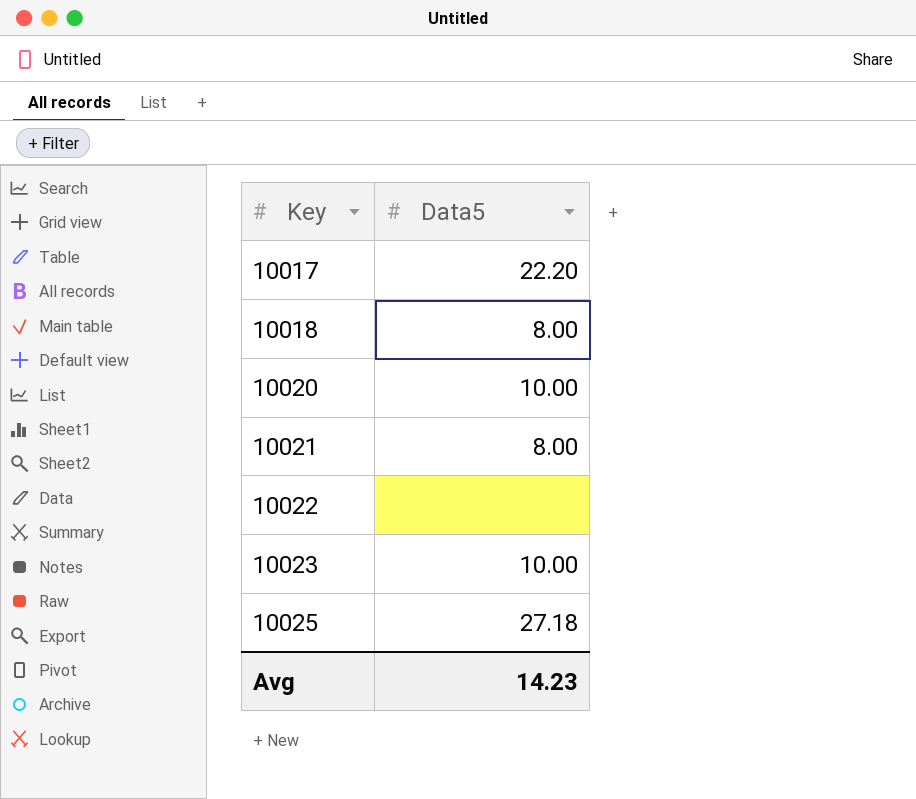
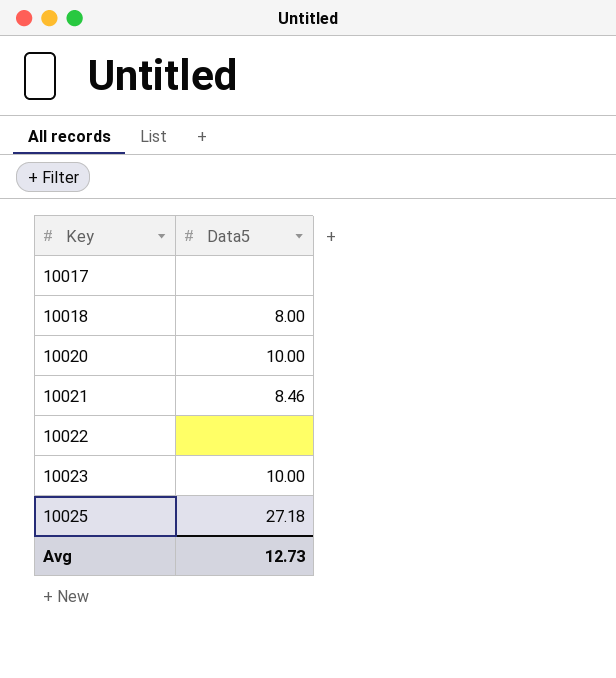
10017 | Data5: 22.20 -> none
10021 | Data5: 8.00 -> 8.46
Avg | Data5: 14.23 -> 12.73

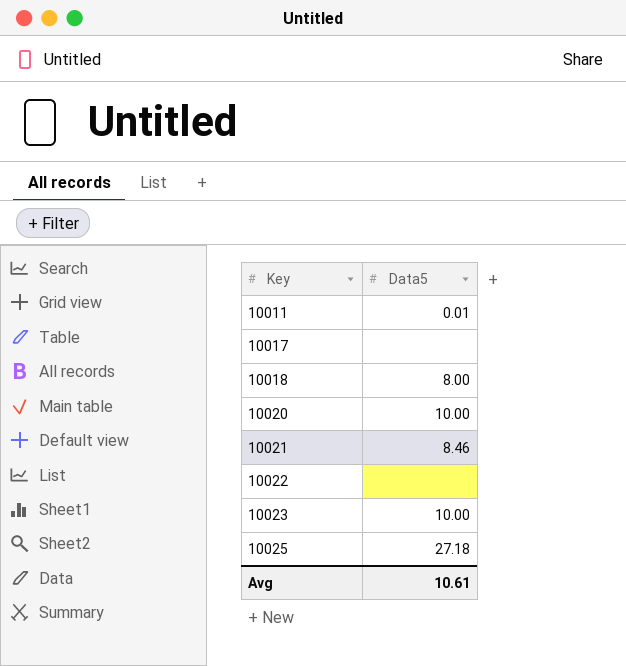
row 10011: none -> 0.01
Avg | Data5: 12.73 -> 10.61

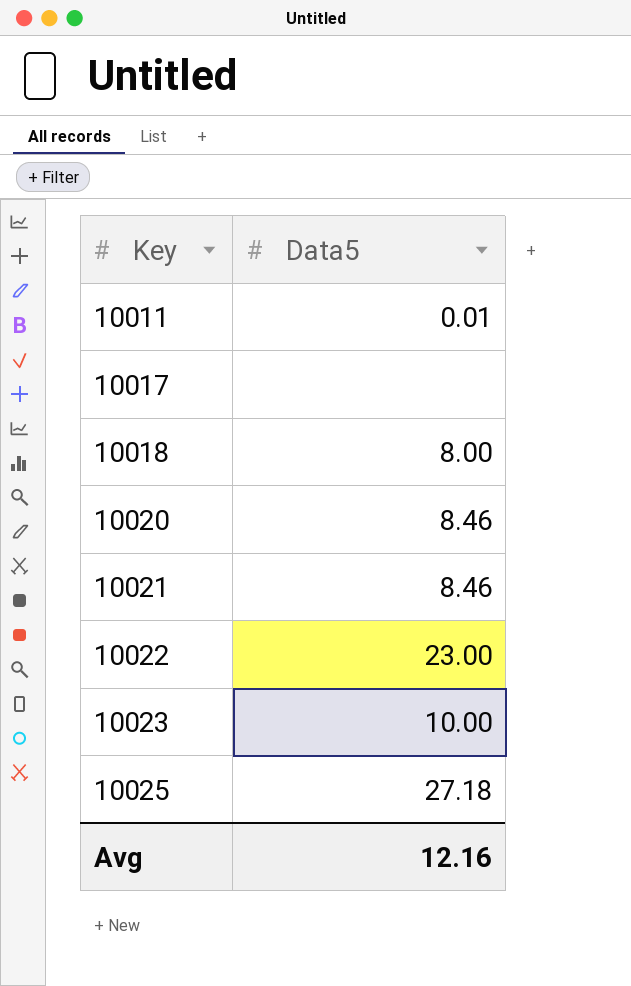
10020 | Data5: 10.00 -> 8.46
10022 | Data5: none -> 23.00
Avg | Data5: 10.61 -> 12.16

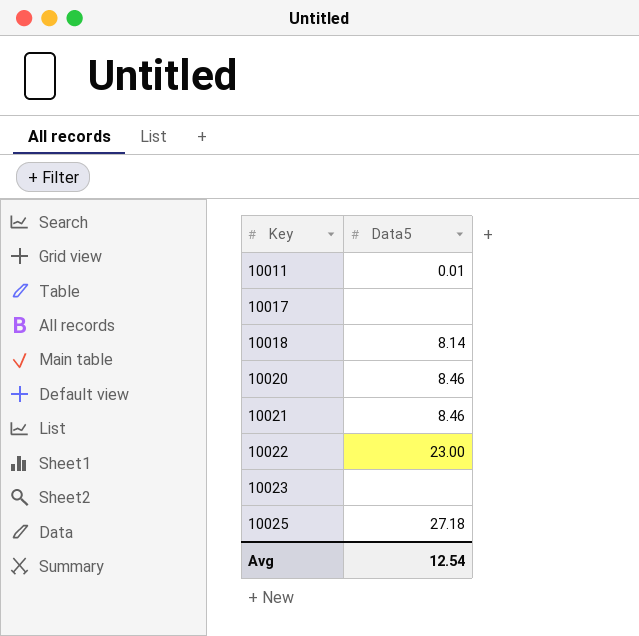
10018 | Data5: 8.00 -> 8.14
10023 | Data5: 10.00 -> none
Avg | Data5: 12.16 -> 12.54

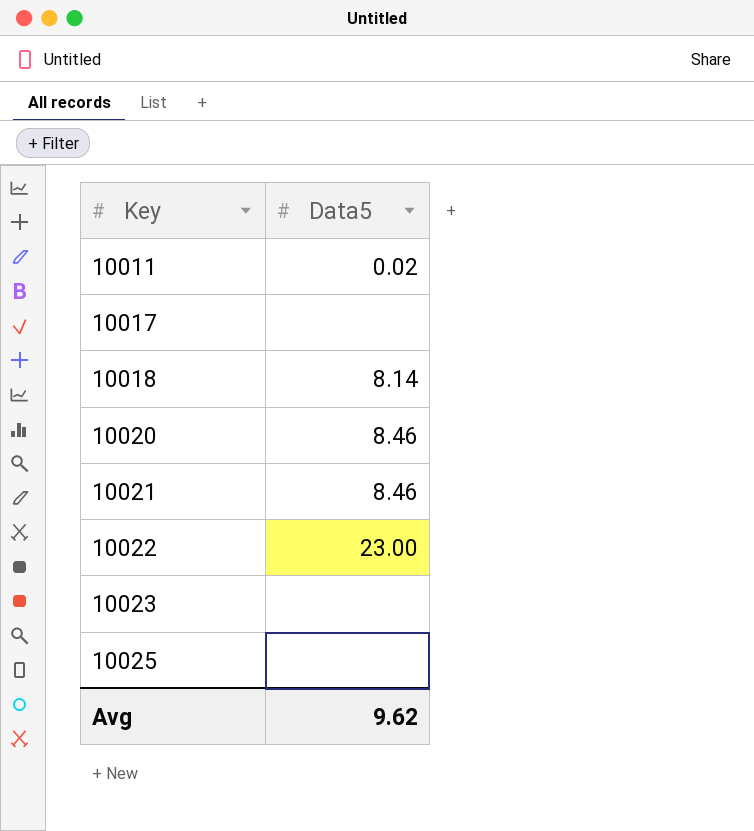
10011 | Data5: 0.01 -> 0.02
10025 | Data5: 27.18 -> none
Avg | Data5: 12.54 -> 9.62

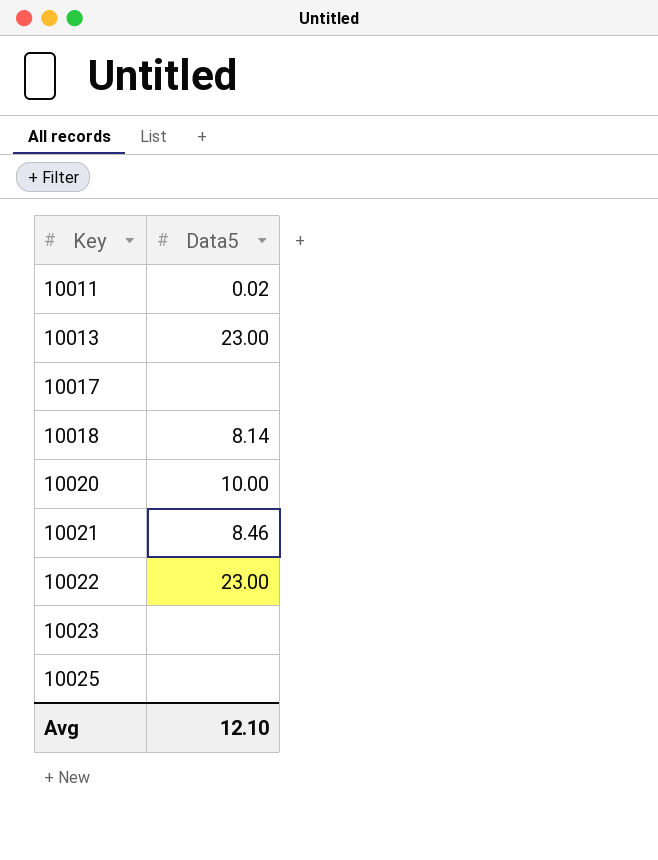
row 10013: none -> 23.00
10020 | Data5: 8.46 -> 10.00
Avg | Data5: 9.62 -> 12.10

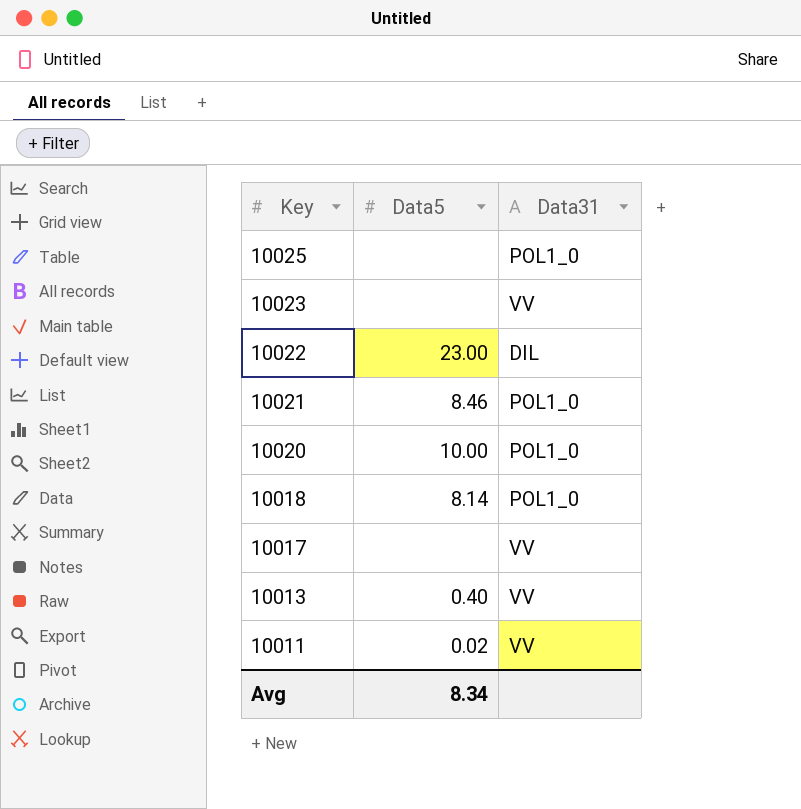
row order: Key ascending -> Key descending
column Data31 | position: none -> 3
10013 | Data5: 23.00 -> 0.40
Avg | Data5: 12.10 -> 8.34

